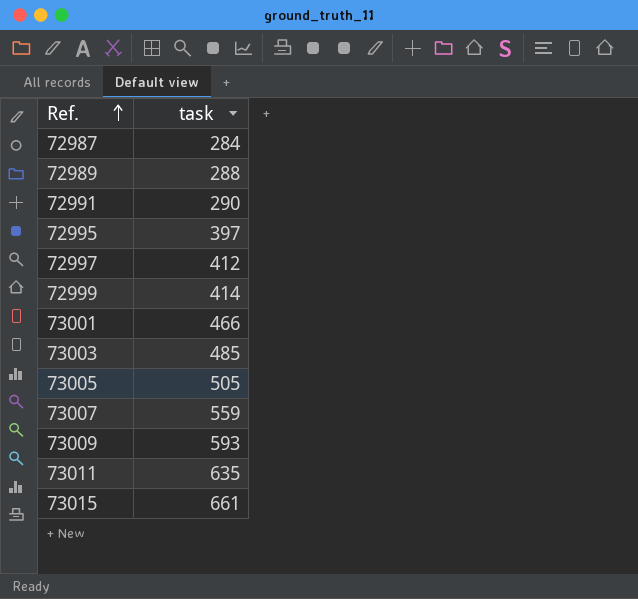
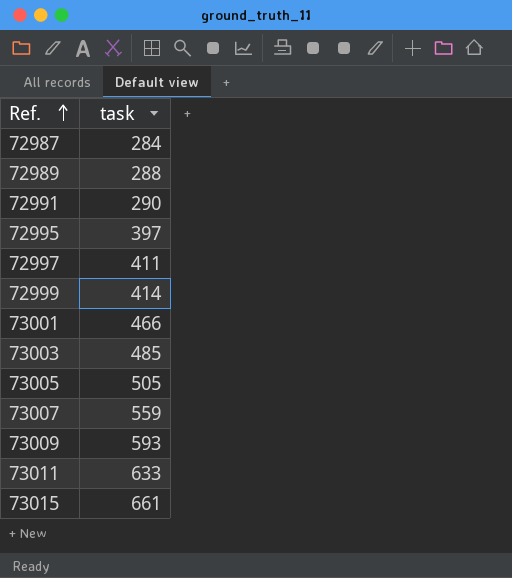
72997 | task: 412 -> 411
73011 | task: 635 -> 633

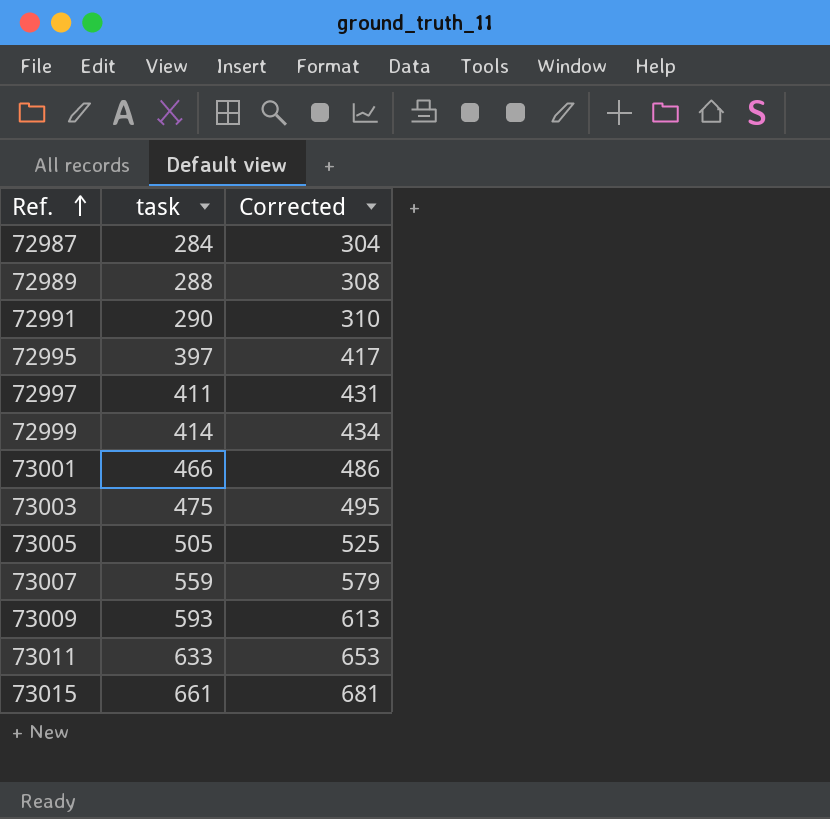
column Corrected | formula: none -> [task] + 20
73003 | task: 485 -> 475

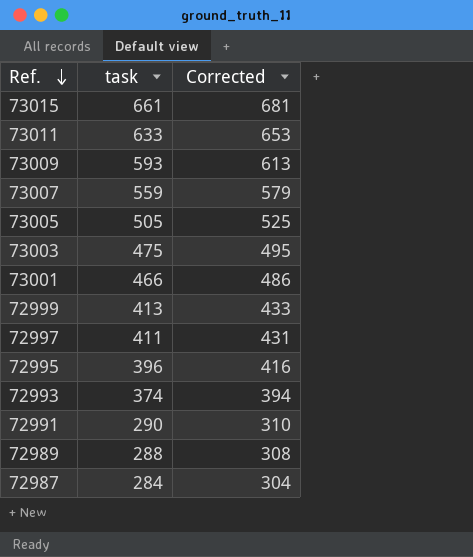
row order: Ref. ascending -> Ref. descending
72999 | task: 414 -> 413
72999 | Corrected: 434 -> 433
72995 | task: 397 -> 396
72995 | Corrected: 417 -> 416
row 72993: none -> 374 | 394

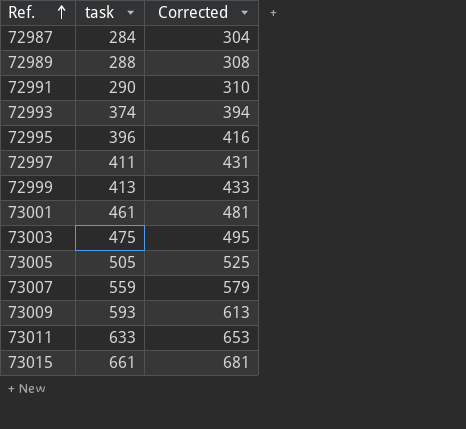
row order: Ref. descending -> Ref. ascending
73001 | task: 466 -> 461
73001 | Corrected: 486 -> 481

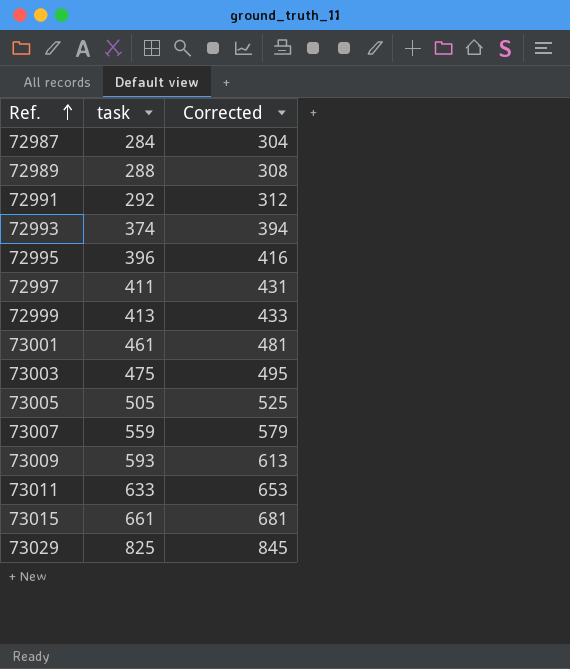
72991 | task: 290 -> 292
72991 | Corrected: 310 -> 312
row 73029: none -> 825 | 845

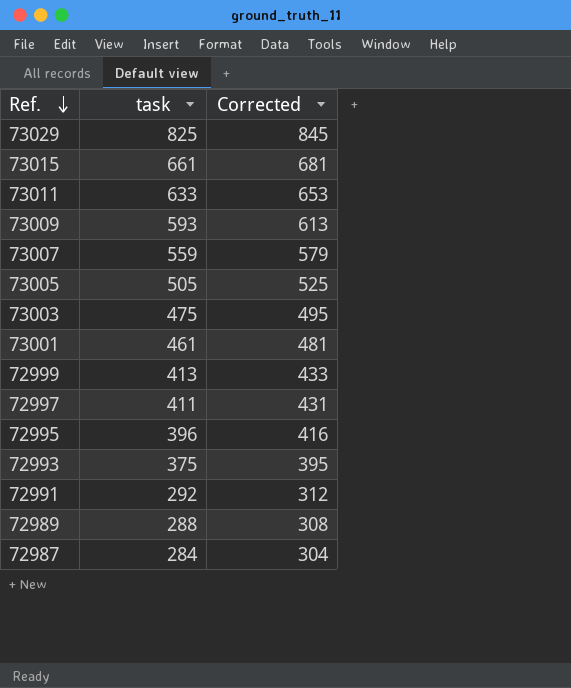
row order: Ref. ascending -> Ref. descending
72993 | task: 374 -> 375
72993 | Corrected: 394 -> 395

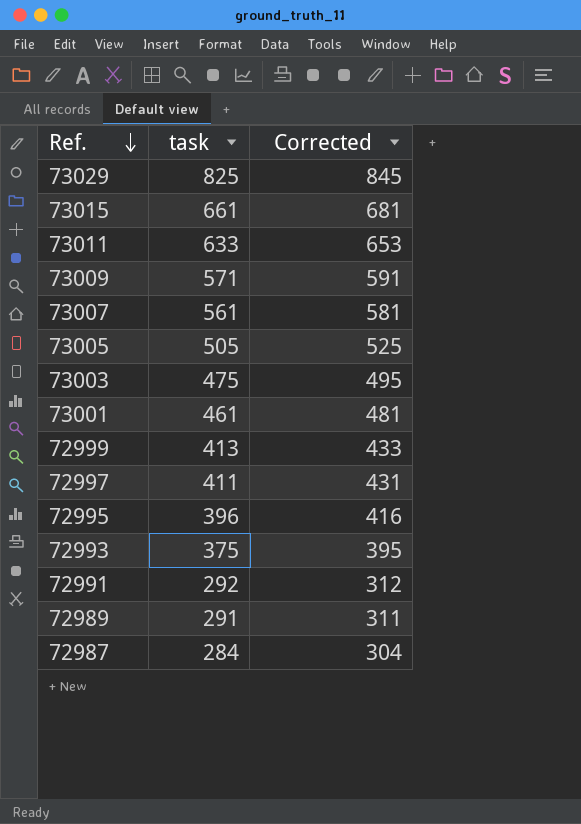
73009 | task: 593 -> 571
73009 | Corrected: 613 -> 591
73007 | task: 559 -> 561
73007 | Corrected: 579 -> 581
72989 | task: 288 -> 291
72989 | Corrected: 308 -> 311

